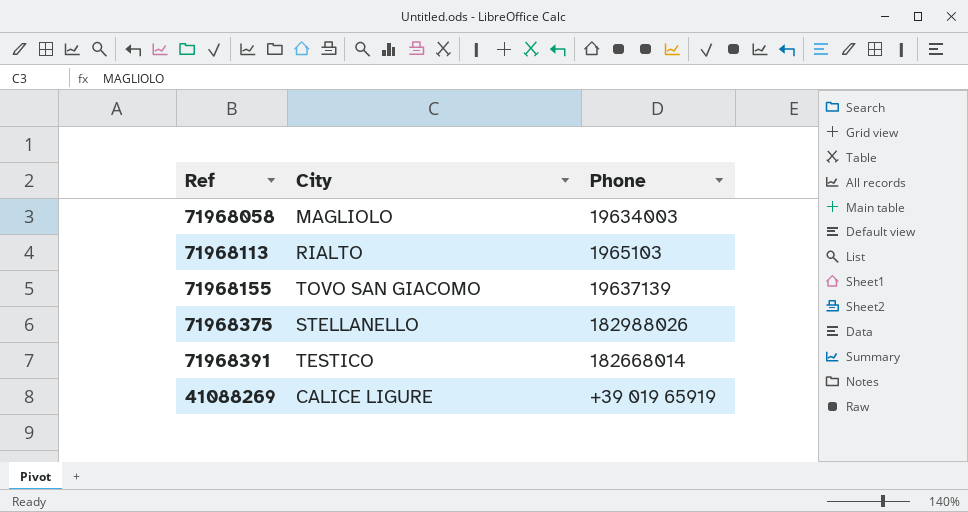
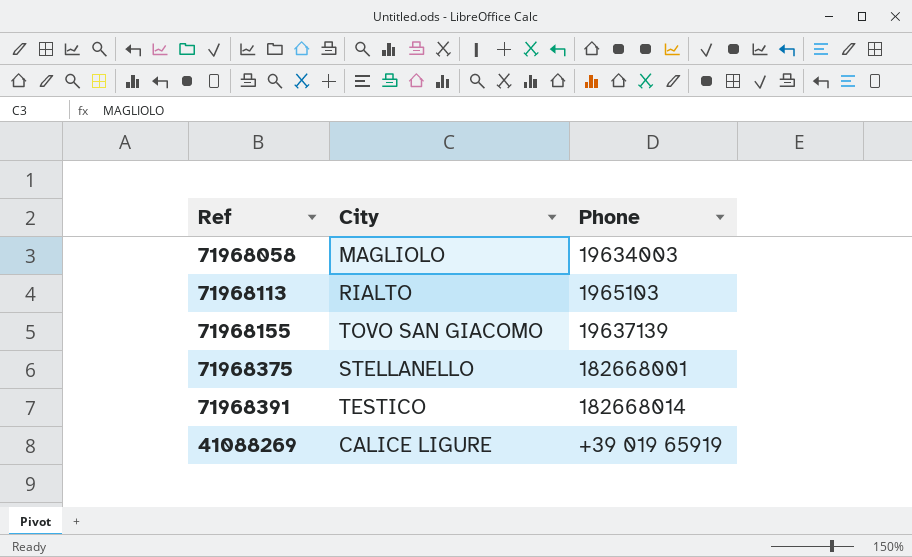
71968375 | Phone: 182988026 -> 182668001

